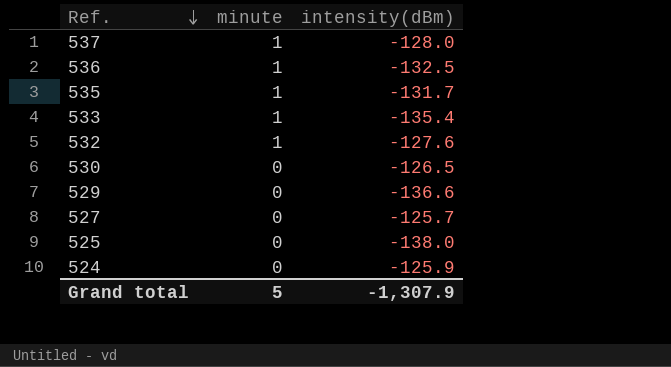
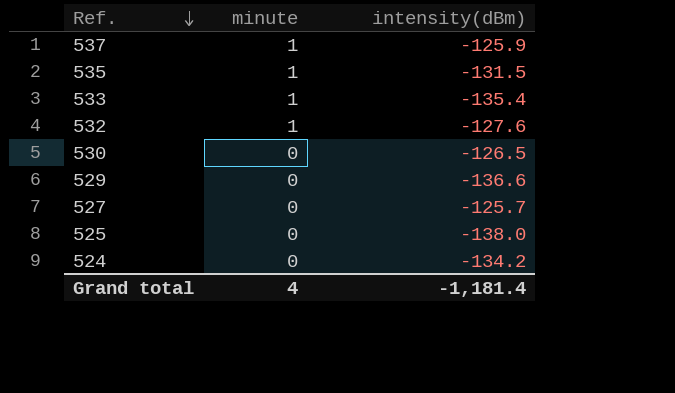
row 536: 1 | -132.5 -> none
537 | intensity(dBm): -128.0 -> -125.9
535 | intensity(dBm): -131.7 -> -131.5
524 | intensity(dBm): -125.9 -> -134.2
Grand total | minute: 5 -> 4
Grand total | intensity(dBm): -1,307.9 -> -1,181.4

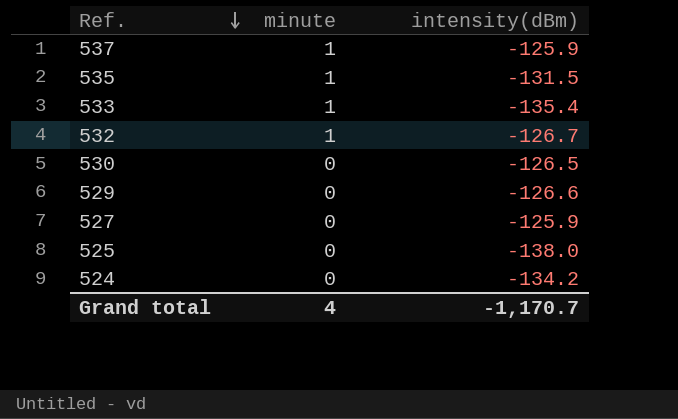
532 | intensity(dBm): -127.6 -> -126.7
529 | intensity(dBm): -136.6 -> -126.6
527 | intensity(dBm): -125.7 -> -125.9
Grand total | intensity(dBm): -1,181.4 -> -1,170.7

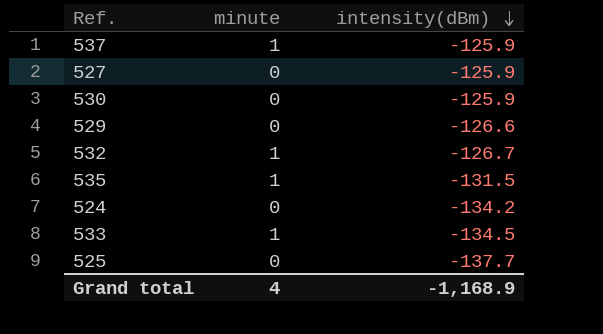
row order: Ref. descending -> intensity(dBm) descending
530 | intensity(dBm): -126.5 -> -125.9
533 | intensity(dBm): -135.4 -> -134.5
525 | intensity(dBm): -138.0 -> -137.7
Grand total | intensity(dBm): -1,170.7 -> -1,168.9

